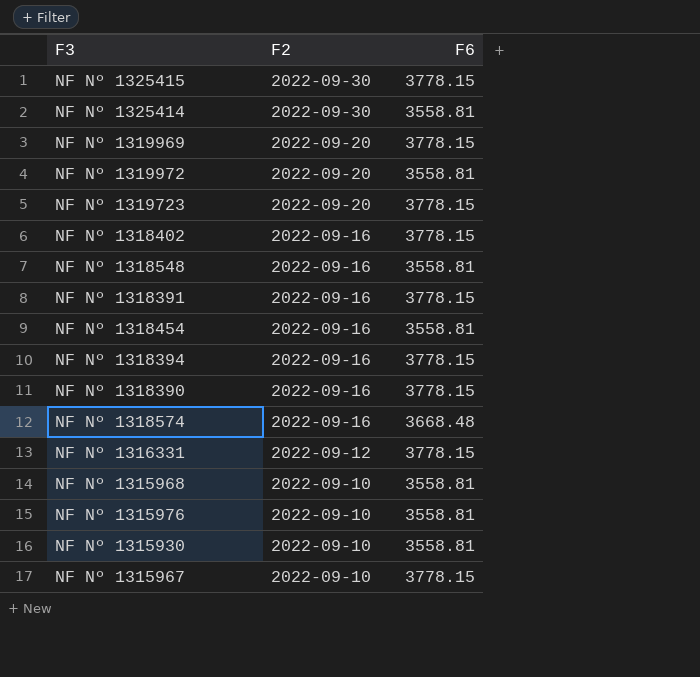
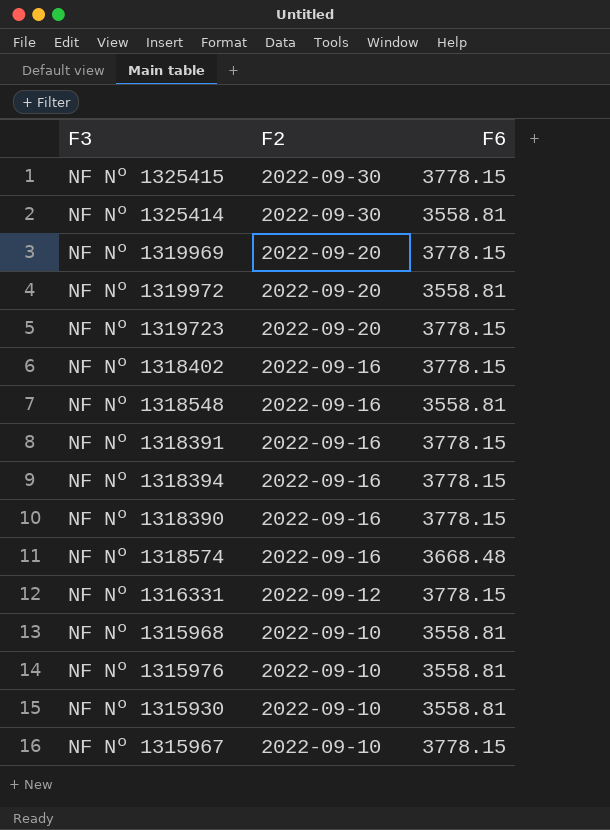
row NF Nº 1318454: 2022-09-16 | 3558.81 -> none

